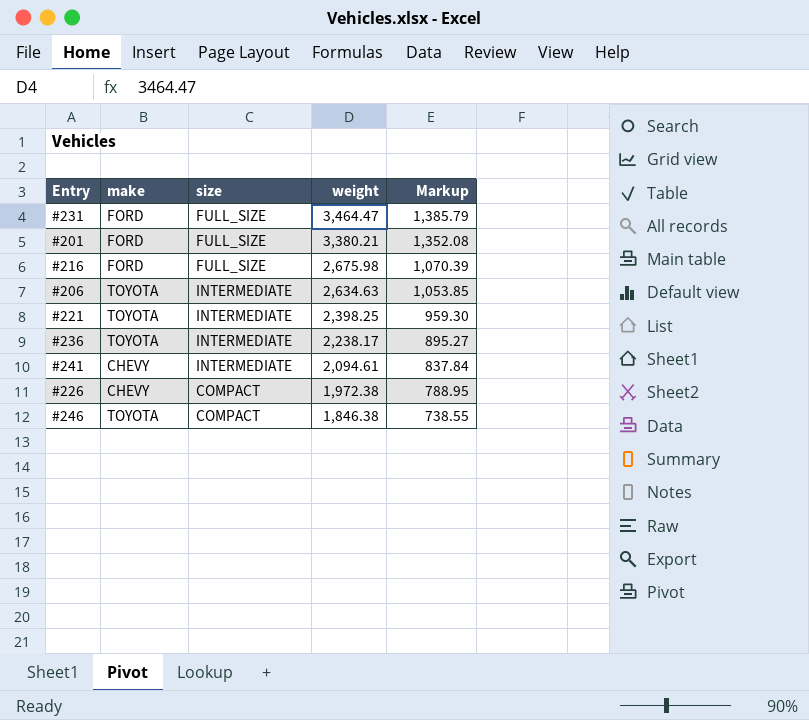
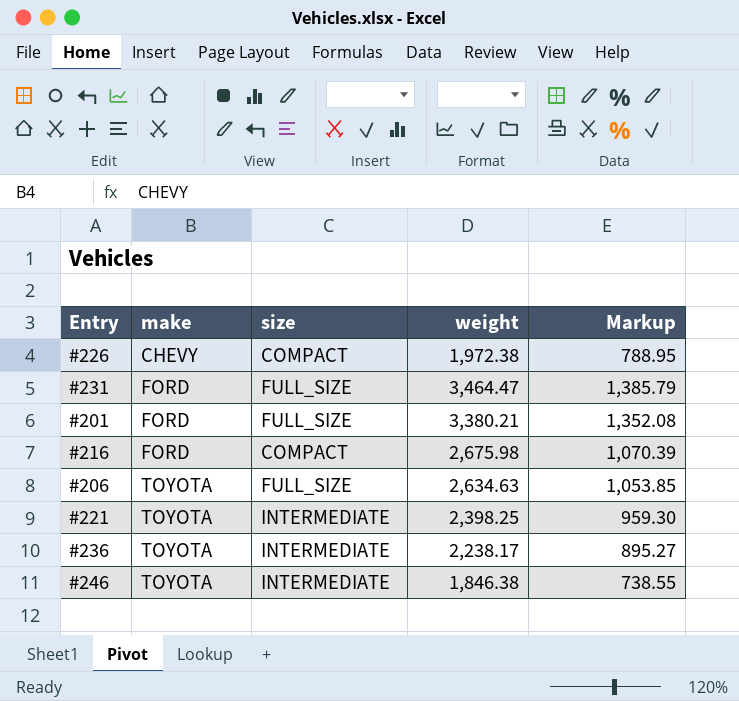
row order: weight descending -> make ascending
row #241: CHEVY | INTERMEDIATE | 2,094.61 | 837.84 -> none
#216 | size: FULL_SIZE -> COMPACT
#206 | size: INTERMEDIATE -> FULL_SIZE
#246 | size: COMPACT -> INTERMEDIATE

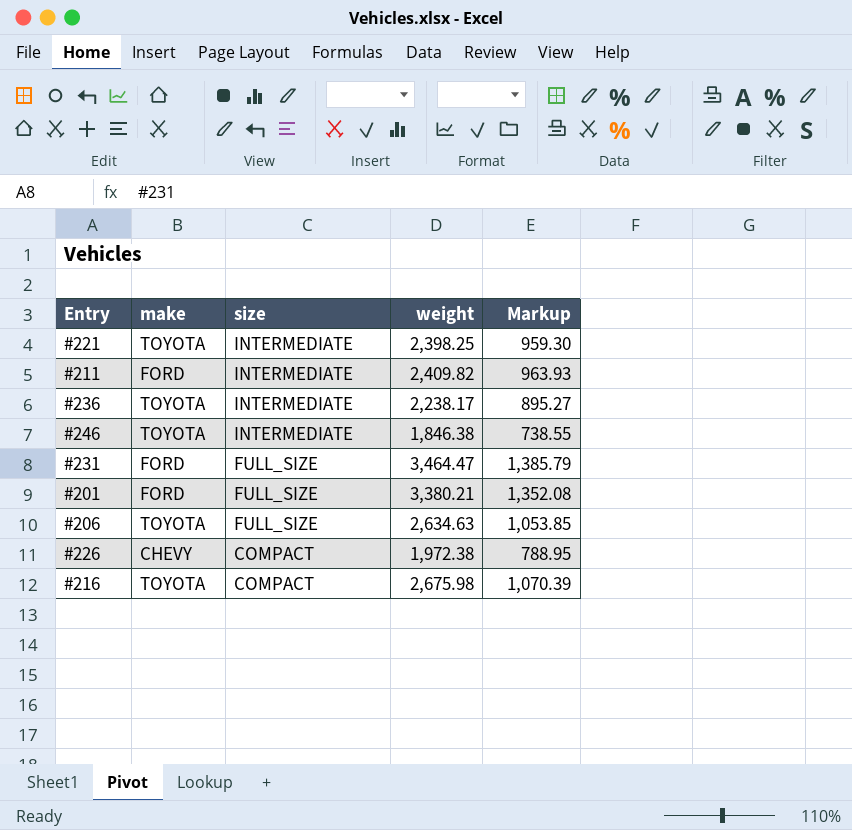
row order: make ascending -> size descending
row #211: none -> FORD | INTERMEDIATE | 2,409.82 | 963.93
#216 | make: FORD -> TOYOTA

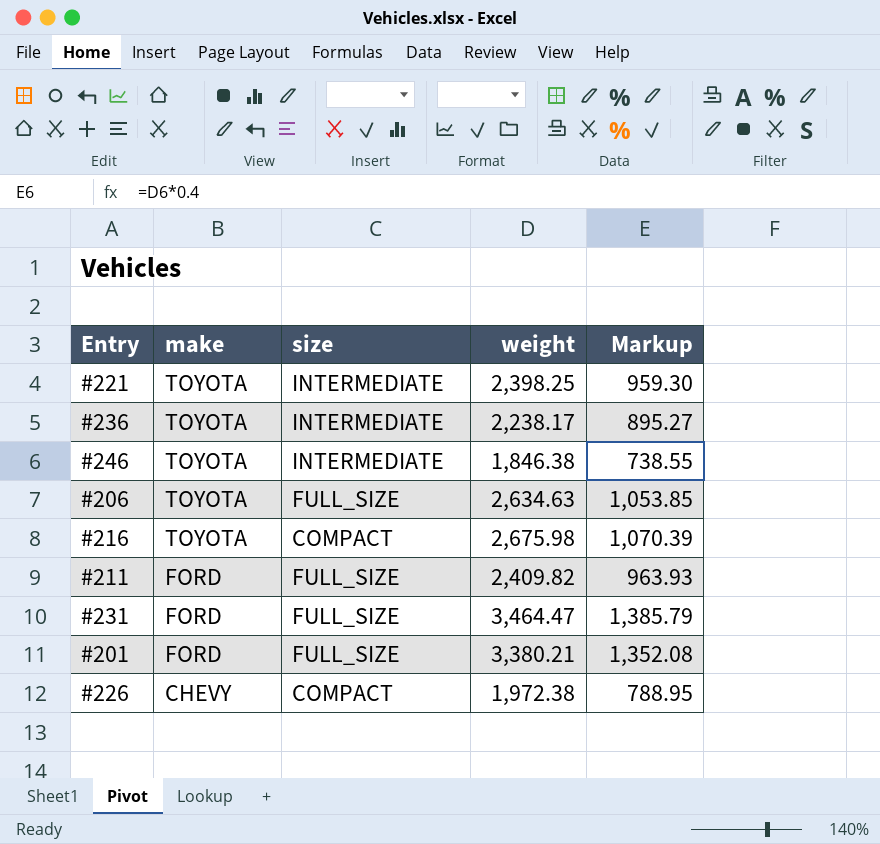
row order: size descending -> make descending
#211 | size: INTERMEDIATE -> FULL_SIZE

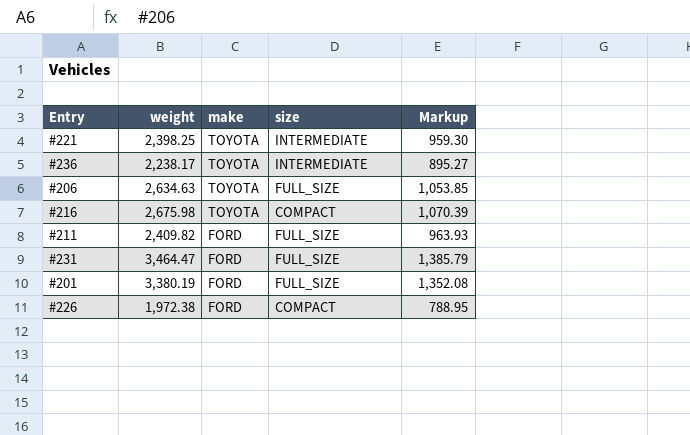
column weight | position: 4 -> 2
row #246: TOYOTA | INTERMEDIATE | 1,846.38 | 738.55 -> none
#201 | weight: 3,380.21 -> 3,380.19
#226 | make: CHEVY -> FORD

